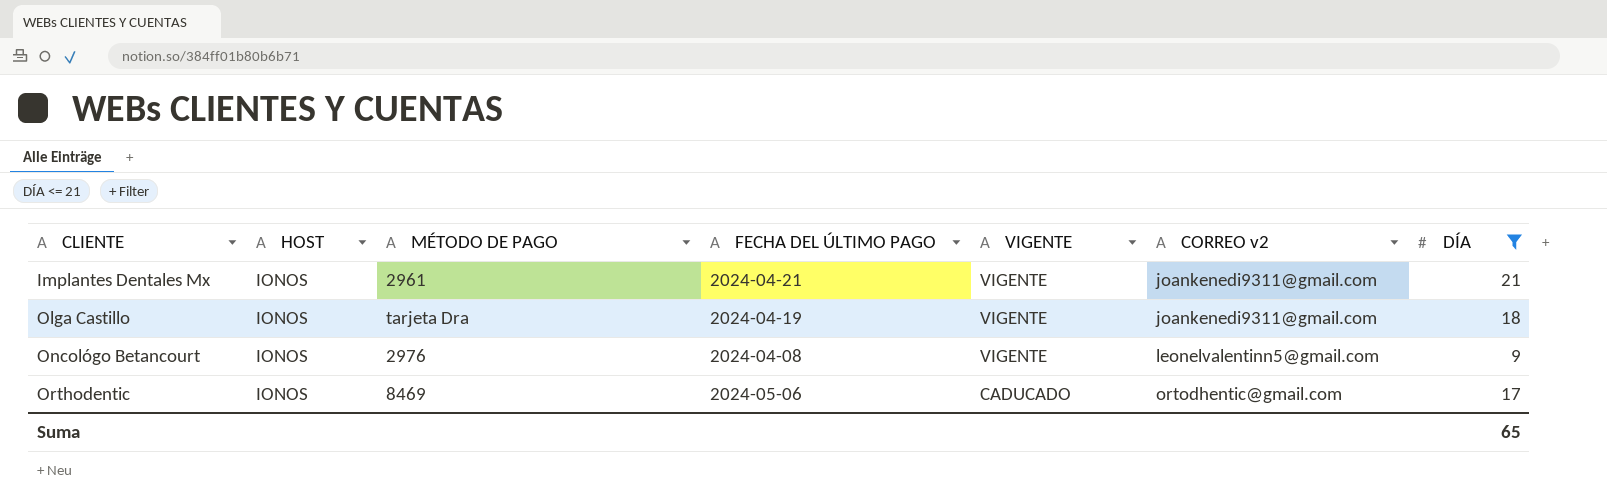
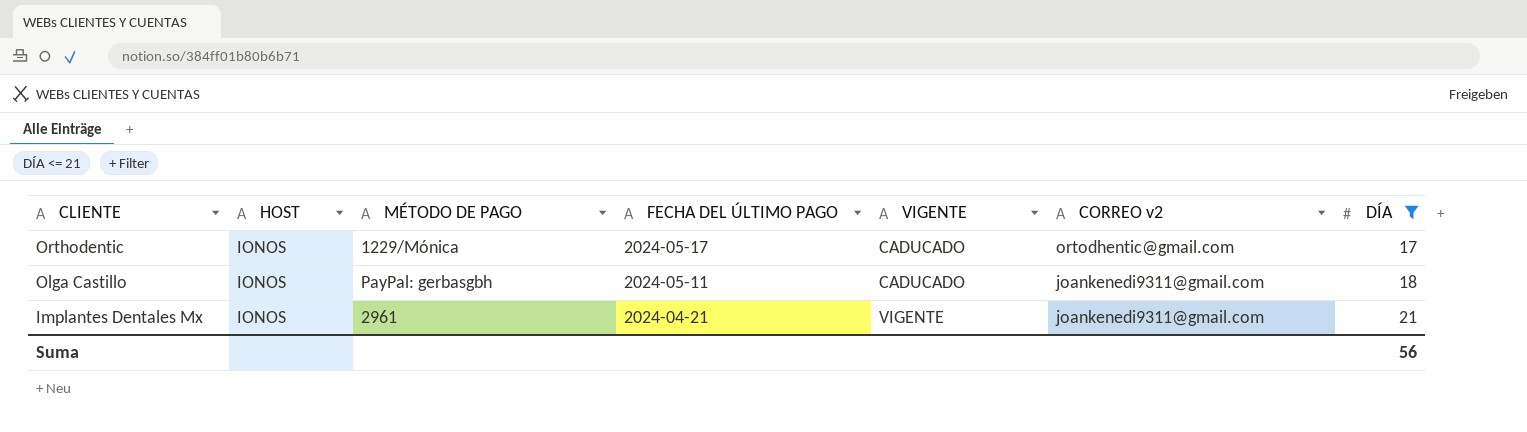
row order: CLIENTE ascending -> CLIENTE descending
row Oncológo Betancourt: IONOS | 2976 | 2024-04-08 | VIGENTE | leonelvalentinn5@gmail.com | 9 -> none
Orthodentic | MÉTODO DE PAGO: 8469 -> 1229/Mónica
Orthodentic | FECHA DEL ÚLTIMO PAGO: 2024-05-06 -> 2024-05-17
Olga Castillo | MÉTODO DE PAGO: tarjeta Dra -> PayPal: gerbasgbh
Olga Castillo | FECHA DEL ÚLTIMO PAGO: 2024-04-19 -> 2024-05-11
Olga Castillo | VIGENTE: VIGENTE -> CADUCADO
Suma | DÍA: 65 -> 56

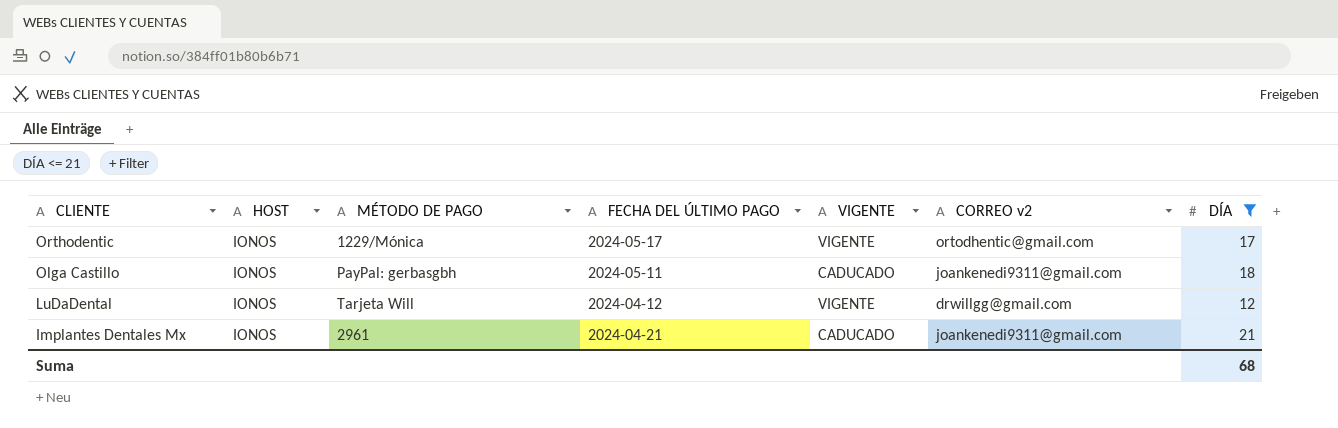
Orthodentic | VIGENTE: CADUCADO -> VIGENTE
row LuDaDental: none -> IONOS | Tarjeta Will | 2024-04-12 | VIGENTE | drwillgg@gmail.com | 12
Implantes Dentales Mx | VIGENTE: VIGENTE -> CADUCADO
Suma | DÍA: 56 -> 68

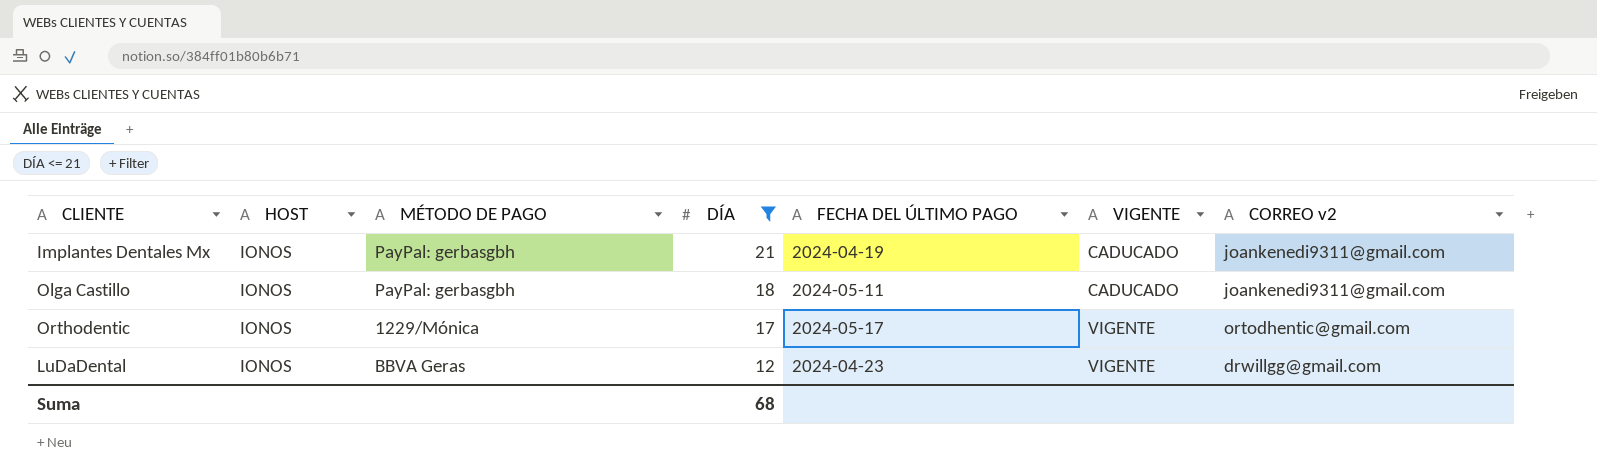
row order: CLIENTE descending -> DÍA descending
column DÍA | position: 7 -> 4
Implantes Dentales Mx | MÉTODO DE PAGO: 2961 -> PayPal: gerbasgbh
Implantes Dentales Mx | FECHA DEL ÚLTIMO PAGO: 2024-04-21 -> 2024-04-19
LuDaDental | MÉTODO DE PAGO: Tarjeta Will -> BBVA Geras
LuDaDental | FECHA DEL ÚLTIMO PAGO: 2024-04-12 -> 2024-04-23

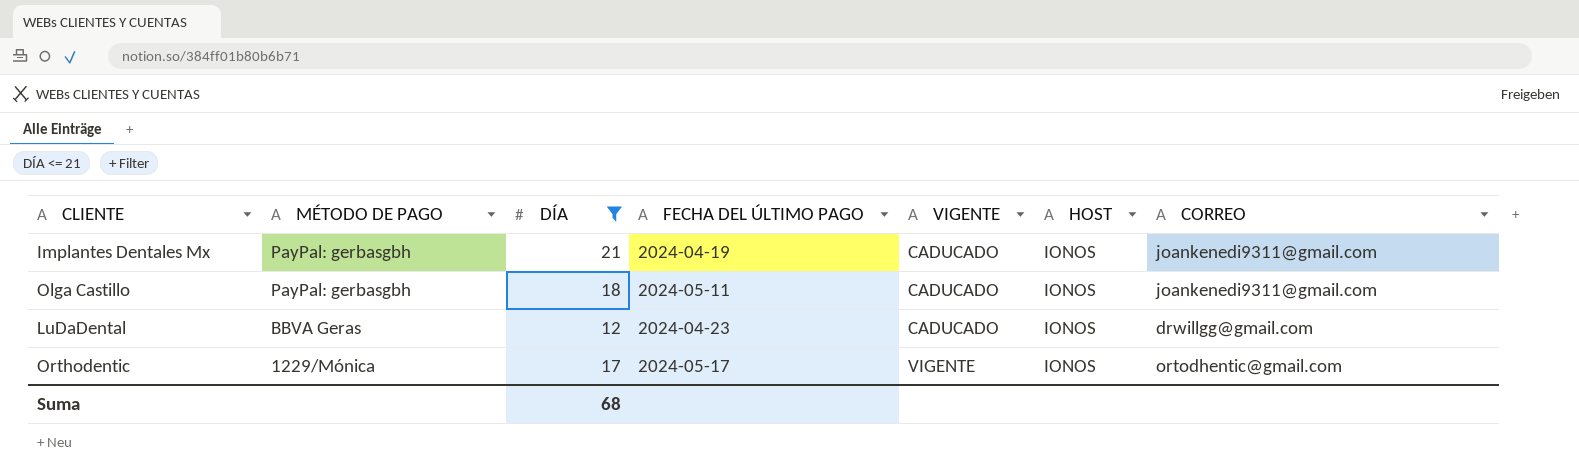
row order: DÍA descending -> MÉTODO DE PAGO descending
column HOST | position: 2 -> 6
column name: CORREO v2 -> CORREO
LuDaDental | VIGENTE: VIGENTE -> CADUCADO

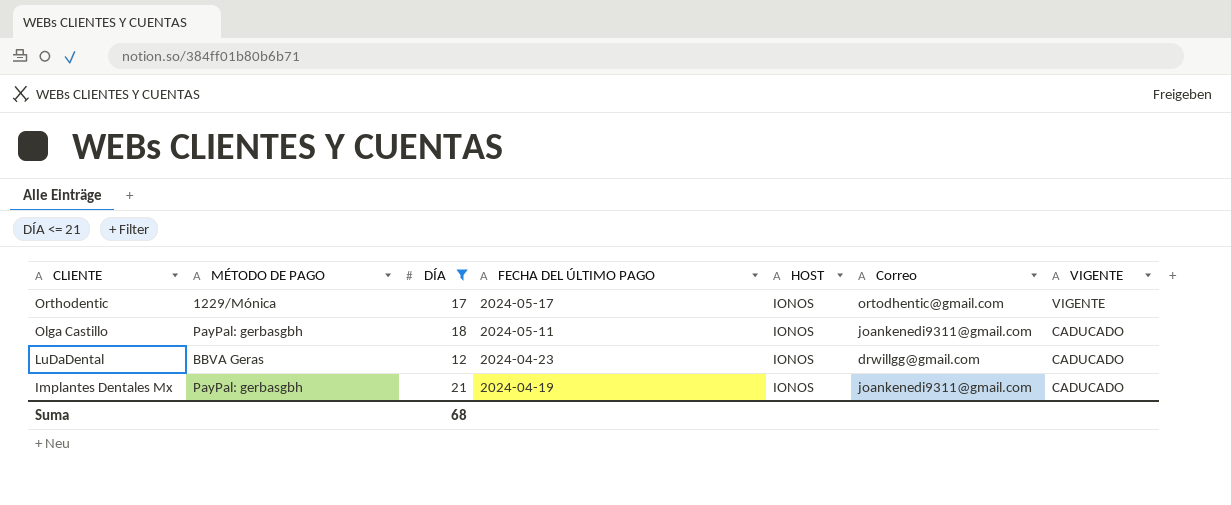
row order: MÉTODO DE PAGO descending -> CLIENTE descending
column name: CORREO -> Correo
column VIGENTE | position: 5 -> 7

